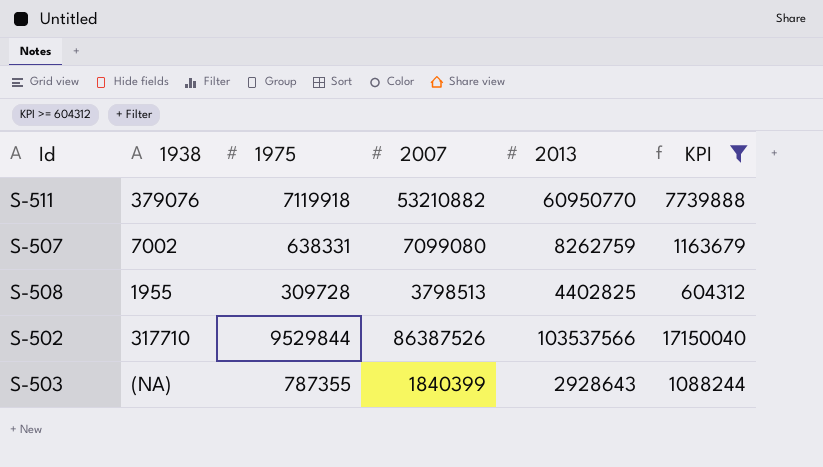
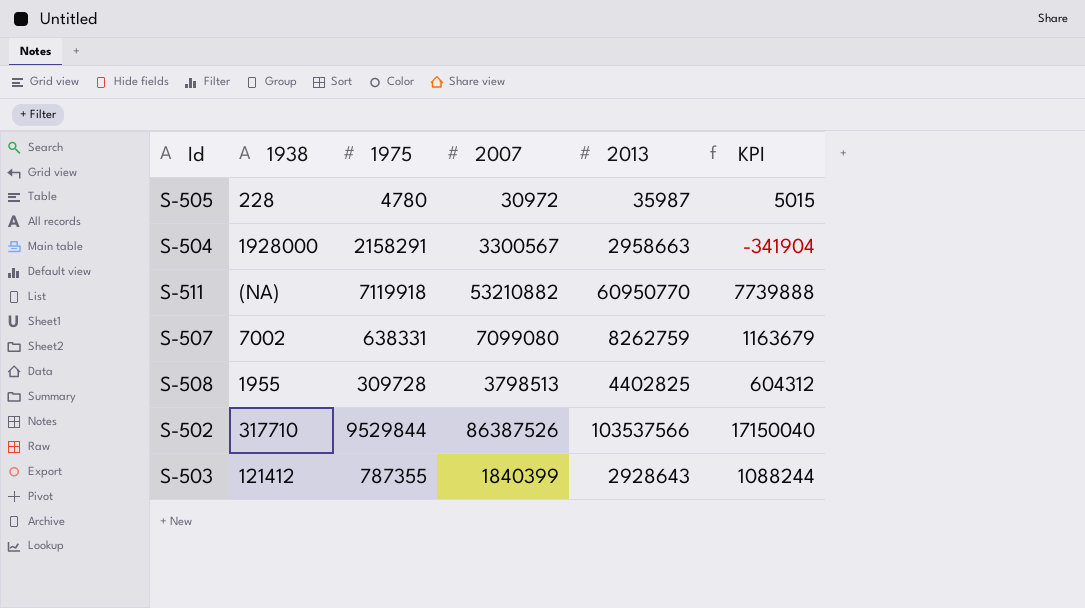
filter: KPI >= 604312 -> none
S-511 | 1938: 379076 -> (NA)
S-503 | 1938: (NA) -> 121412

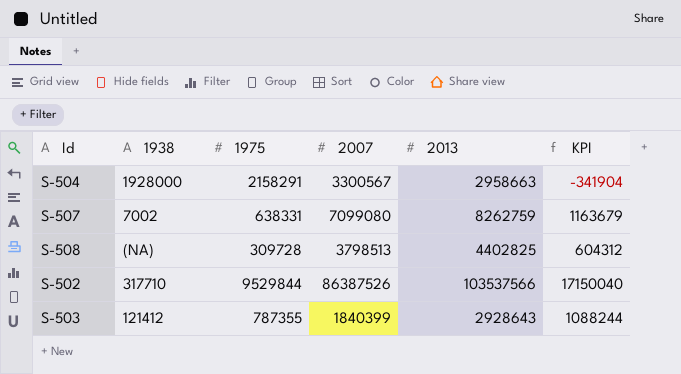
row S-505: 228 | 4780 | 30972 | 35987 | 5015 -> none
row S-511: (NA) | 7119918 | 53210882 | 60950770 | 7739888 -> none
S-508 | 1938: 1955 -> (NA)

